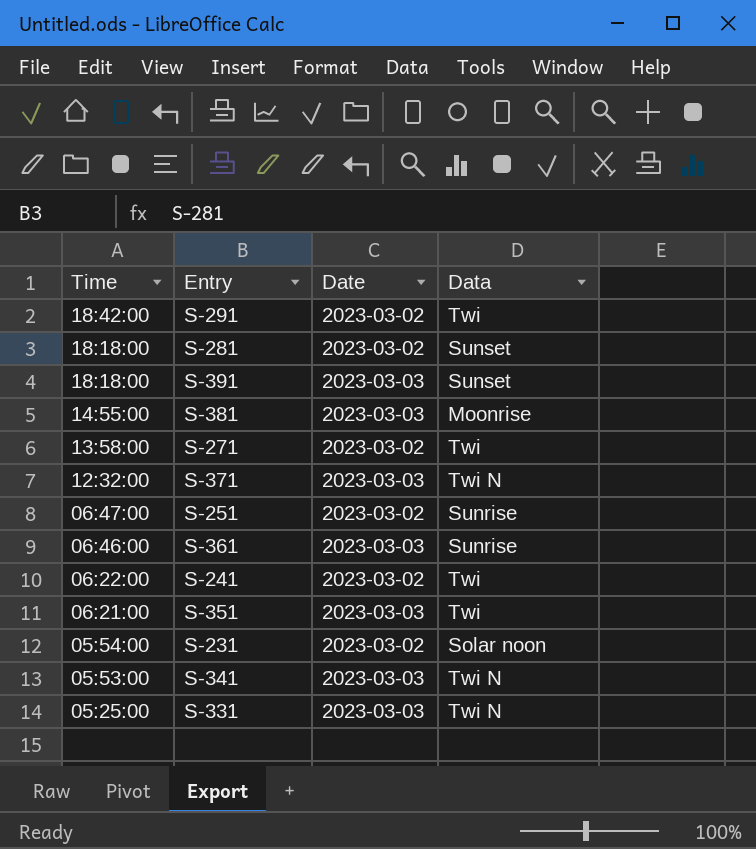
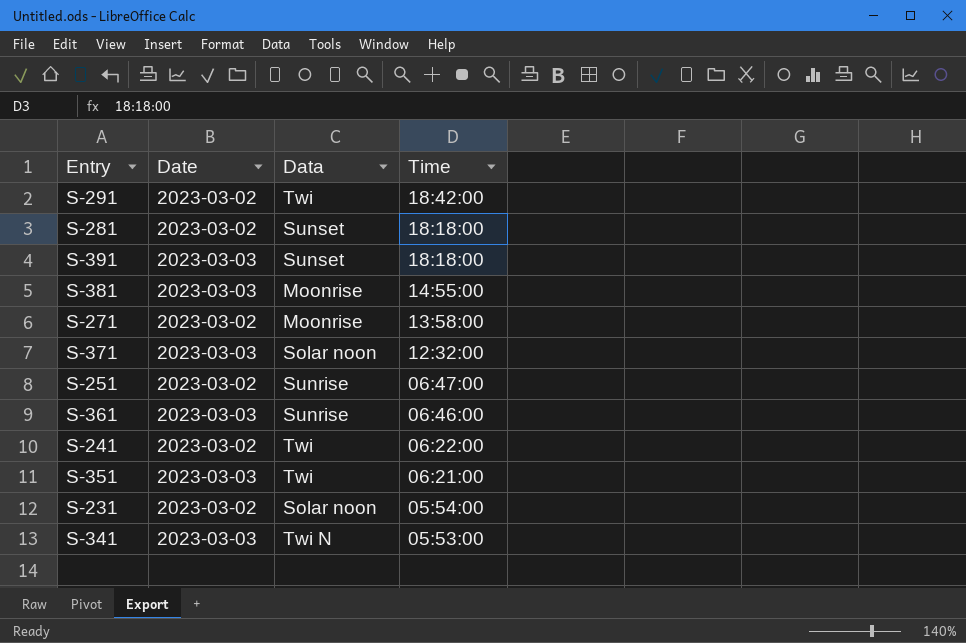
column Time | position: 1 -> 4
row S-331: 05:25:00 | 2023-03-03 | Twi N -> none
S-271 | Data: Twi -> Moonrise
S-371 | Data: Twi N -> Solar noon

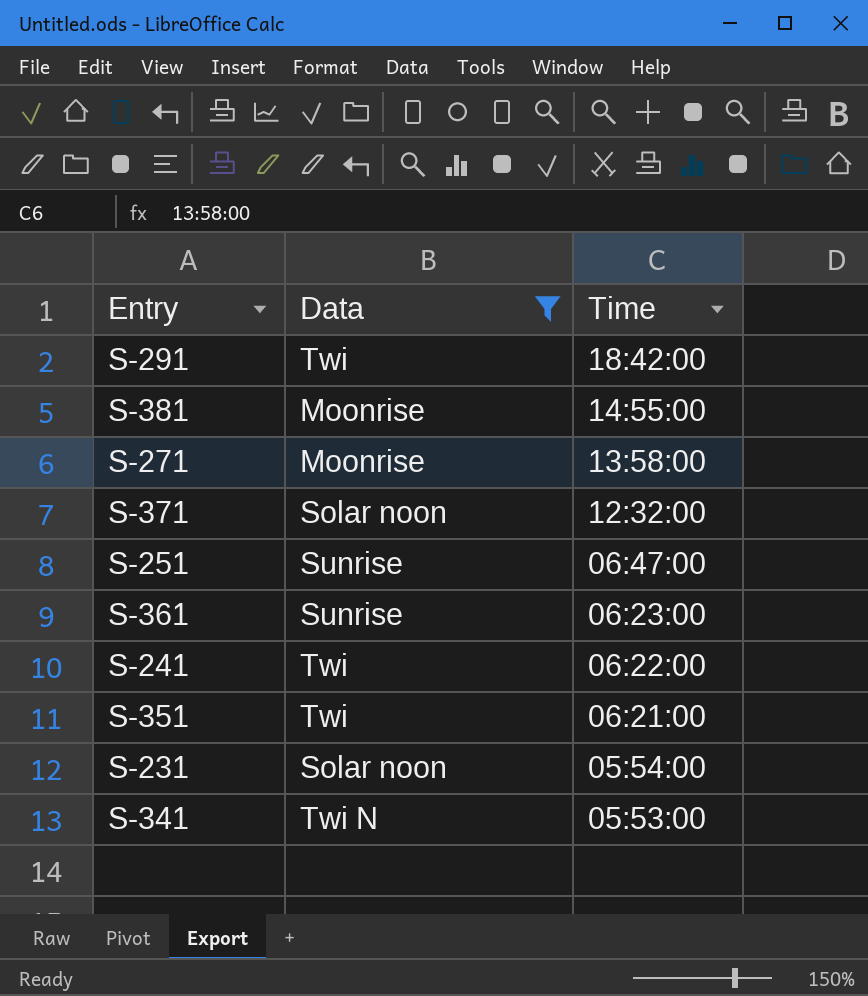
filter: none -> Data != Sunset
column Date | position: 2 -> none
S-361 | Time: 06:46:00 -> 06:23:00

